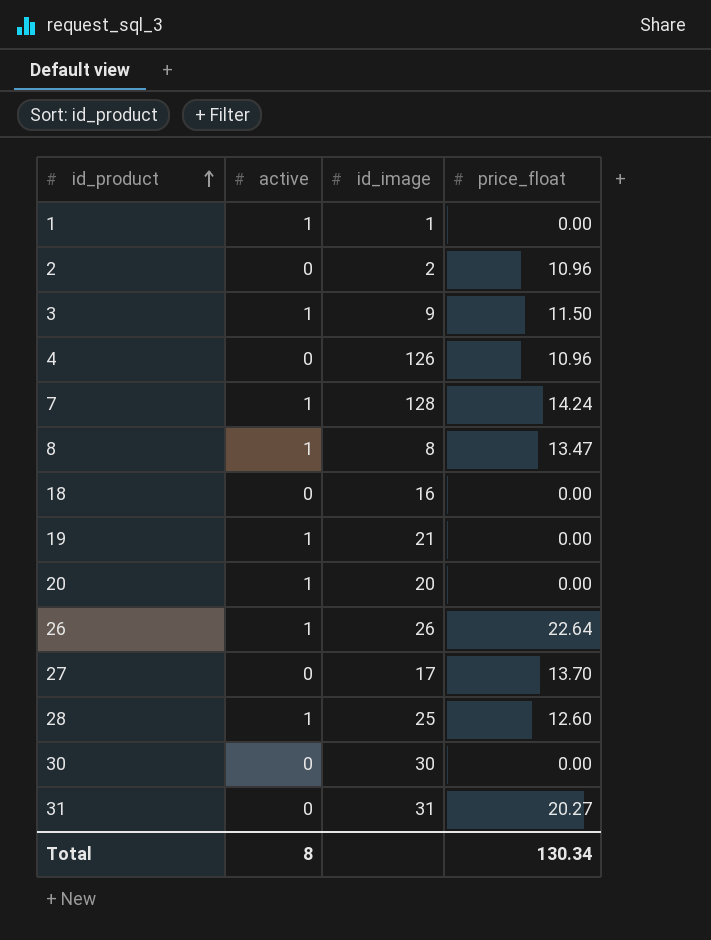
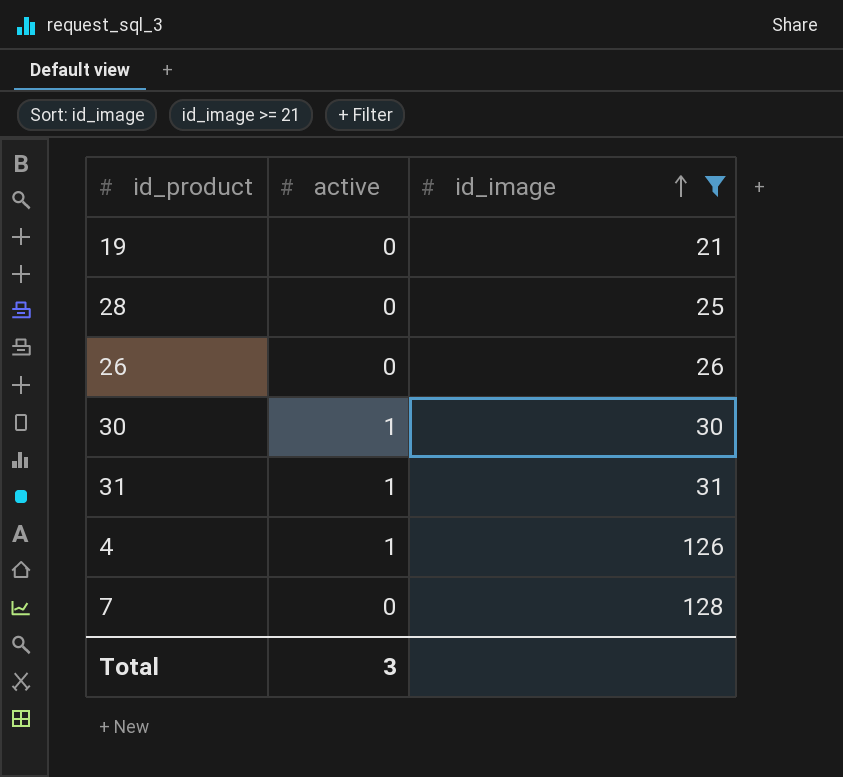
filter: none -> id_image >= 21
row order: id_product ascending -> id_image ascending
column price_float | position: 4 -> none
19 | active: 1 -> 0
28 | active: 1 -> 0
26 | active: 1 -> 0
30 | active: 0 -> 1
31 | active: 0 -> 1
4 | active: 0 -> 1
7 | active: 1 -> 0
Total | active: 8 -> 3

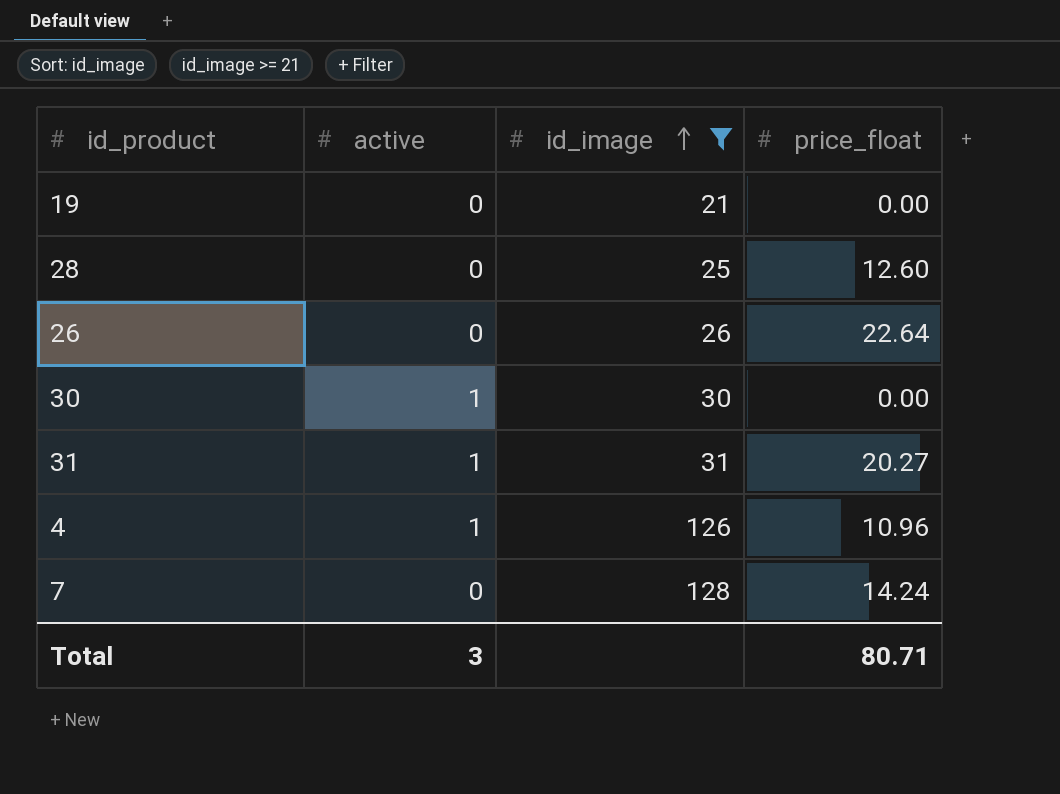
column price_float | position: none -> 4

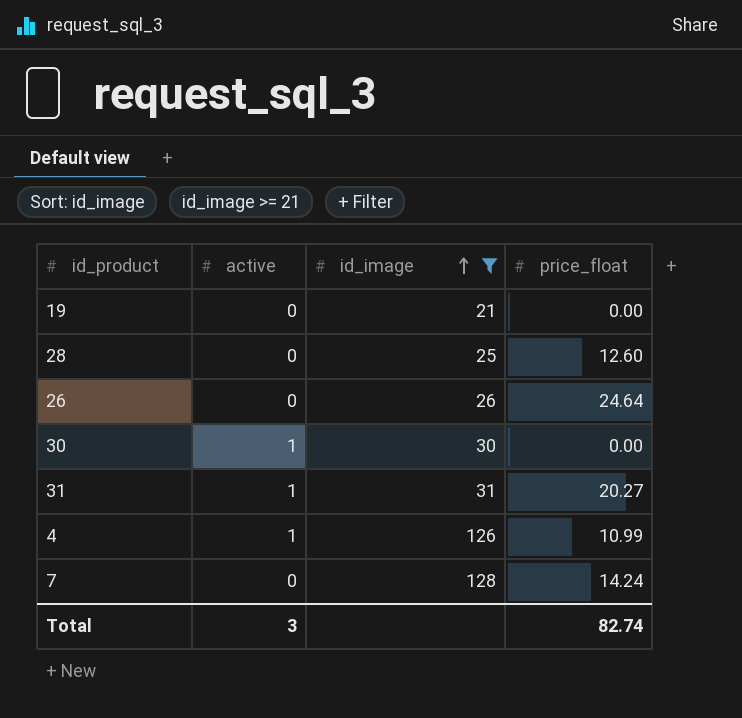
26 | price_float: 22.64 -> 24.64
4 | price_float: 10.96 -> 10.99
Total | price_float: 80.71 -> 82.74

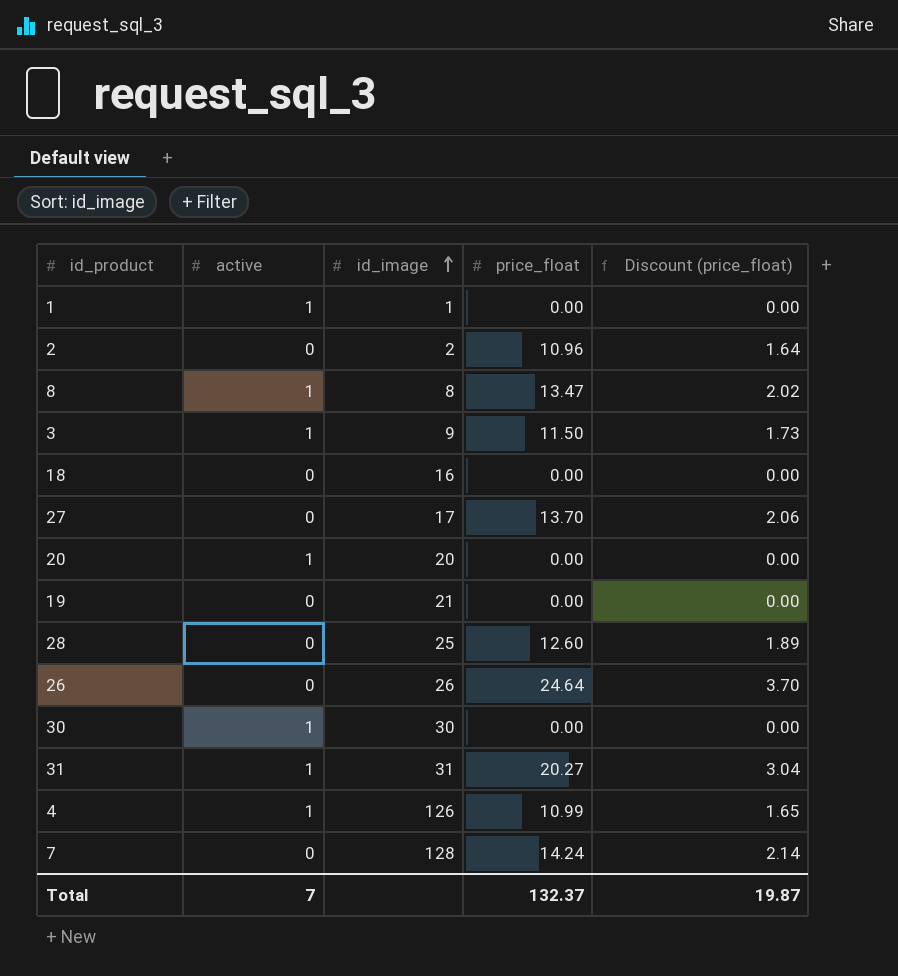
filter: id_image >= 21 -> none
column Discount (price_float) | formula: none -> [price_float] * 0.15
Total | active: 3 -> 7
Total | price_float: 82.74 -> 132.37

